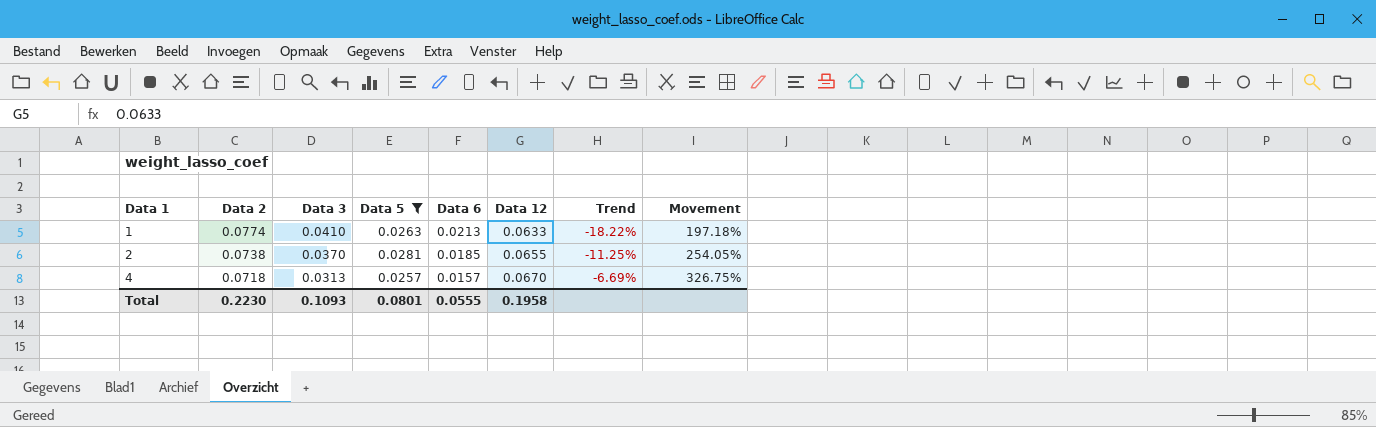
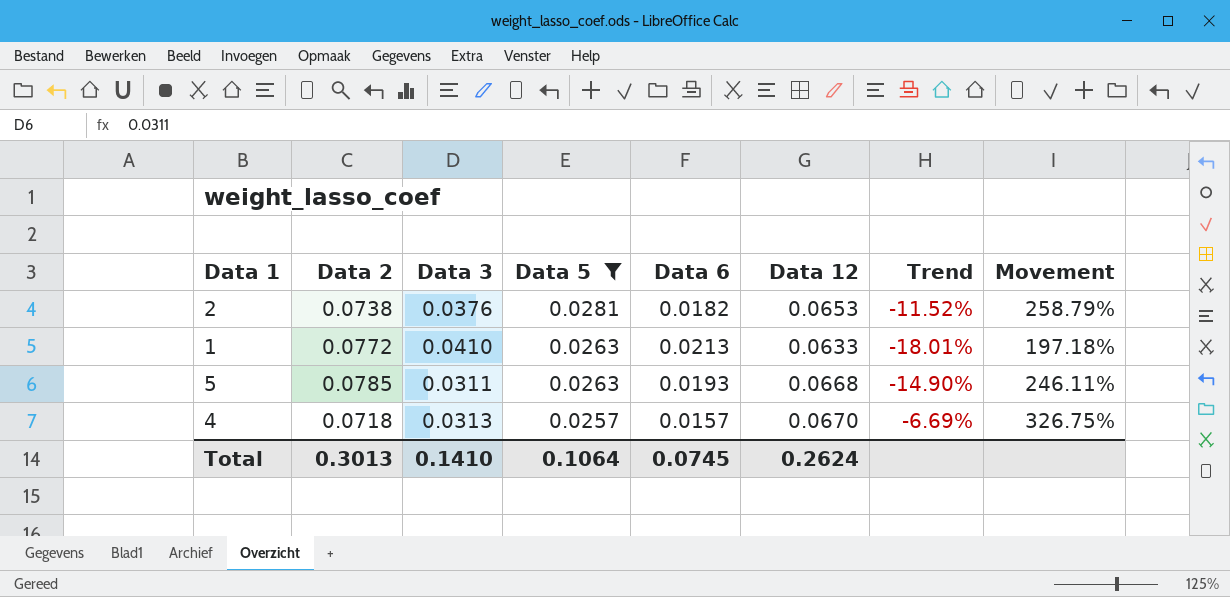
row order: Data 1 ascending -> Data 5 descending
2 | Data 3: 0.0370 -> 0.0376
2 | Data 6: 0.0185 -> 0.0182
2 | Data 12: 0.0655 -> 0.0653
2 | Trend: -11.25% -> -11.52%
2 | Movement: 254.05% -> 258.79%
1 | Data 2: 0.0774 -> 0.0772
1 | Trend: -18.22% -> -18.01%
row 5: none -> 0.0785 | 0.0311 | 0.0263 | 0.0193 | 0.0668 | -14.90% | 246.11%
Total | Data 2: 0.2230 -> 0.3013
Total | Data 3: 0.1093 -> 0.1410
Total | Data 5: 0.0801 -> 0.1064
Total | Data 6: 0.0555 -> 0.0745
Total | Data 12: 0.1958 -> 0.2624

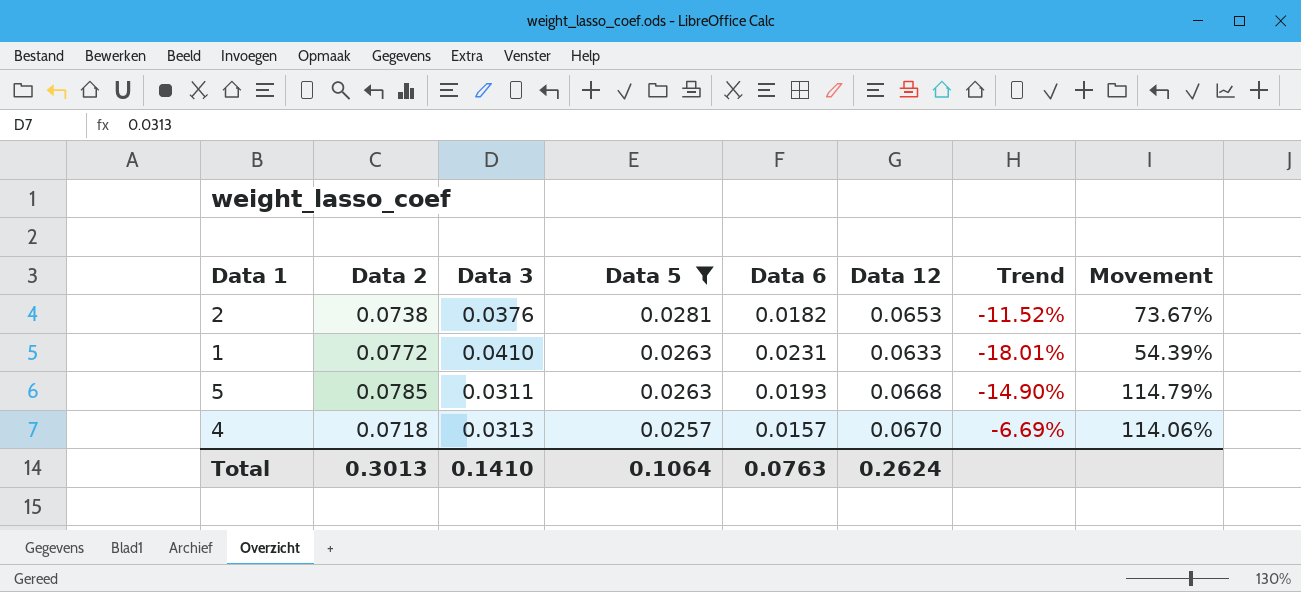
column Movement | formula: ([Data 12] - [Data 6]) / [Data 6] -> ([Data 12] - [Data 3]) / [Data 3]
1 | Data 6: 0.0213 -> 0.0231
Total | Data 6: 0.0745 -> 0.0763

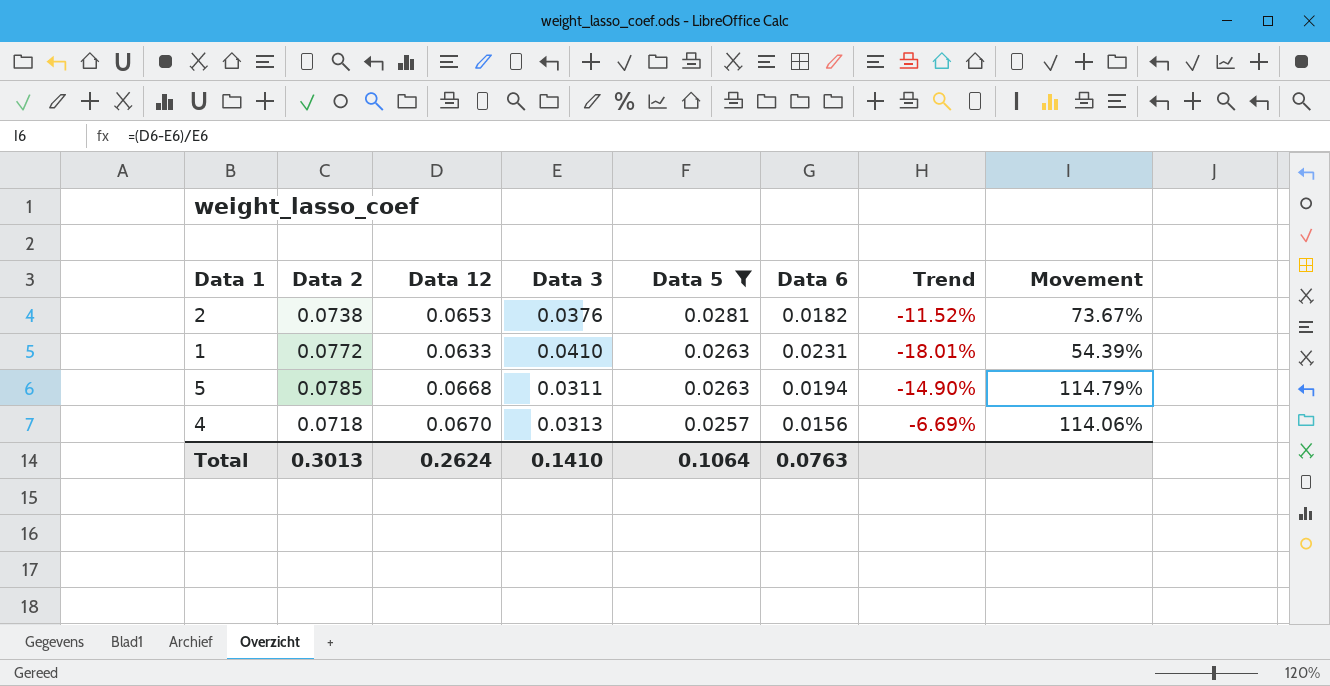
column Data 12 | position: 6 -> 3
5 | Data 6: 0.0193 -> 0.0194
4 | Data 6: 0.0157 -> 0.0156

